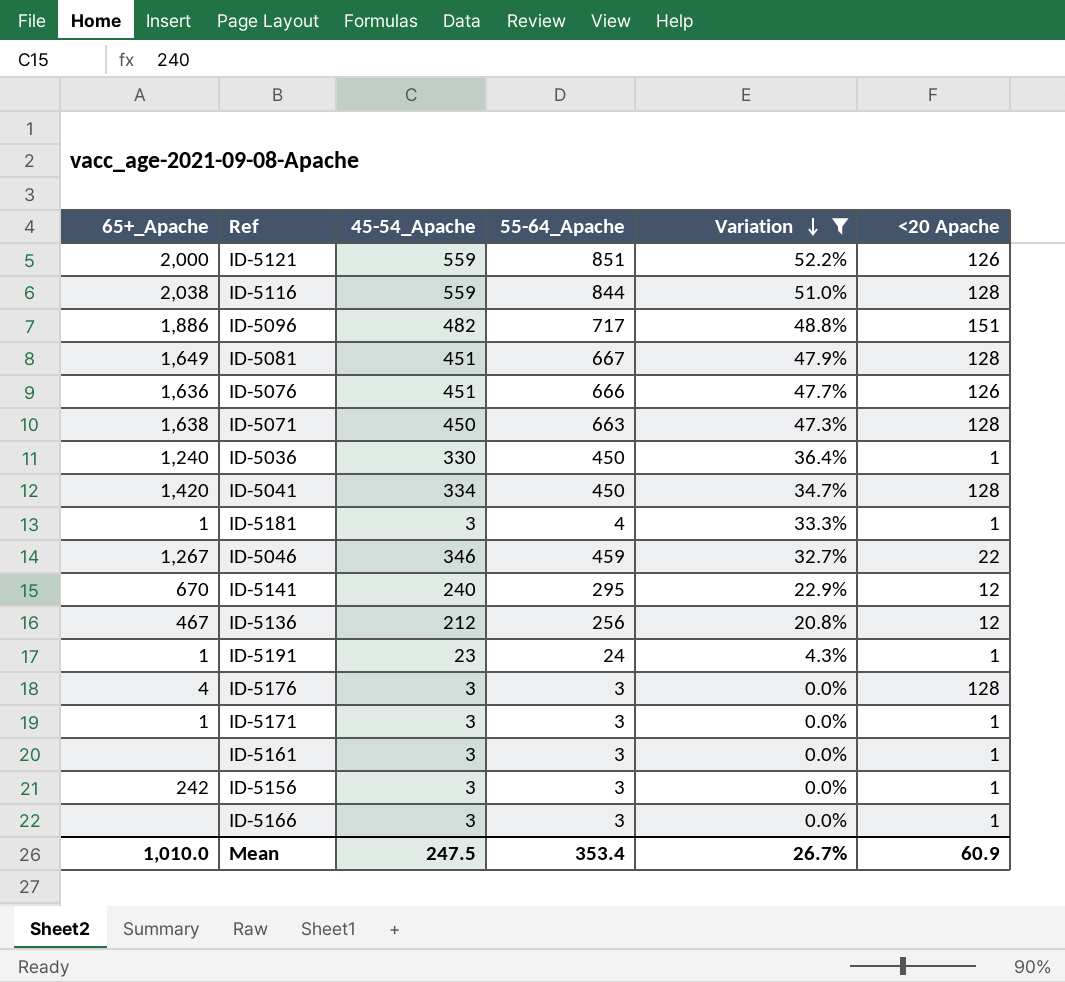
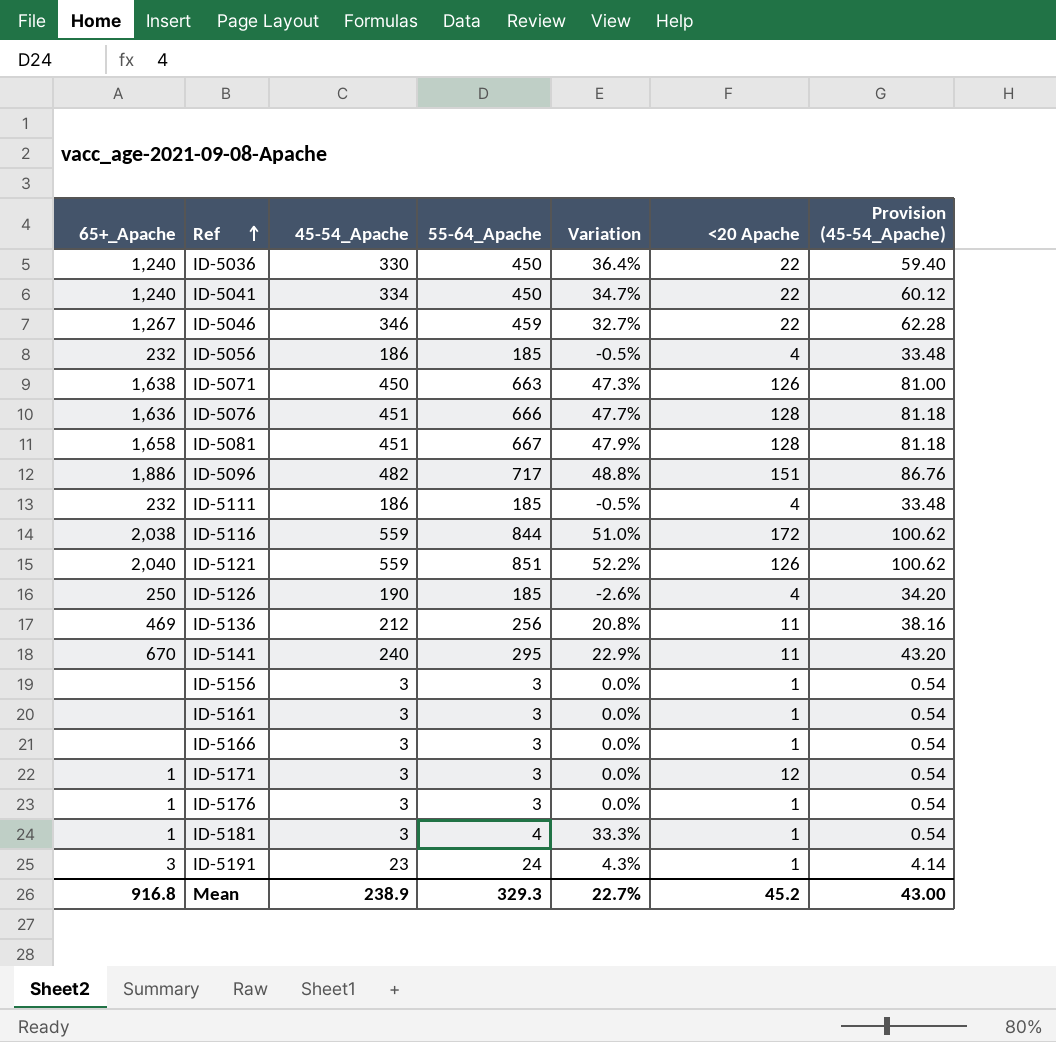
filter: Variation >= 0.0% -> none
row order: Variation descending -> Ref ascending
column Provision (45-54_Apache) | formula: none -> [45-54_Apache] * 0.18
ID-5036 | <20 Apache: 1 -> 22
ID-5041 | 65+_Apache: 1,420 -> 1,240
ID-5041 | <20 Apache: 128 -> 22
ID-5071 | <20 Apache: 128 -> 126
ID-5076 | <20 Apache: 126 -> 128
ID-5081 | 65+_Apache: 1,649 -> 1,658
ID-5116 | <20 Apache: 128 -> 172
ID-5121 | 65+_Apache: 2,000 -> 2,040
ID-5136 | 65+_Apache: 467 -> 469
ID-5136 | <20 Apache: 12 -> 11
ID-5141 | <20 Apache: 12 -> 11
ID-5156 | 65+_Apache: 242 -> none
ID-5171 | <20 Apache: 1 -> 12
ID-5176 | 65+_Apache: 4 -> 1
ID-5176 | <20 Apache: 128 -> 1
ID-5191 | 65+_Apache: 1 -> 3
Mean | 65+_Apache: 1,010.0 -> 916.8
Mean | 45-54_Apache: 247.5 -> 238.9
Mean | 55-64_Apache: 353.4 -> 329.3
Mean | Variation: 26.7% -> 22.7%
Mean | <20 Apache: 60.9 -> 45.2

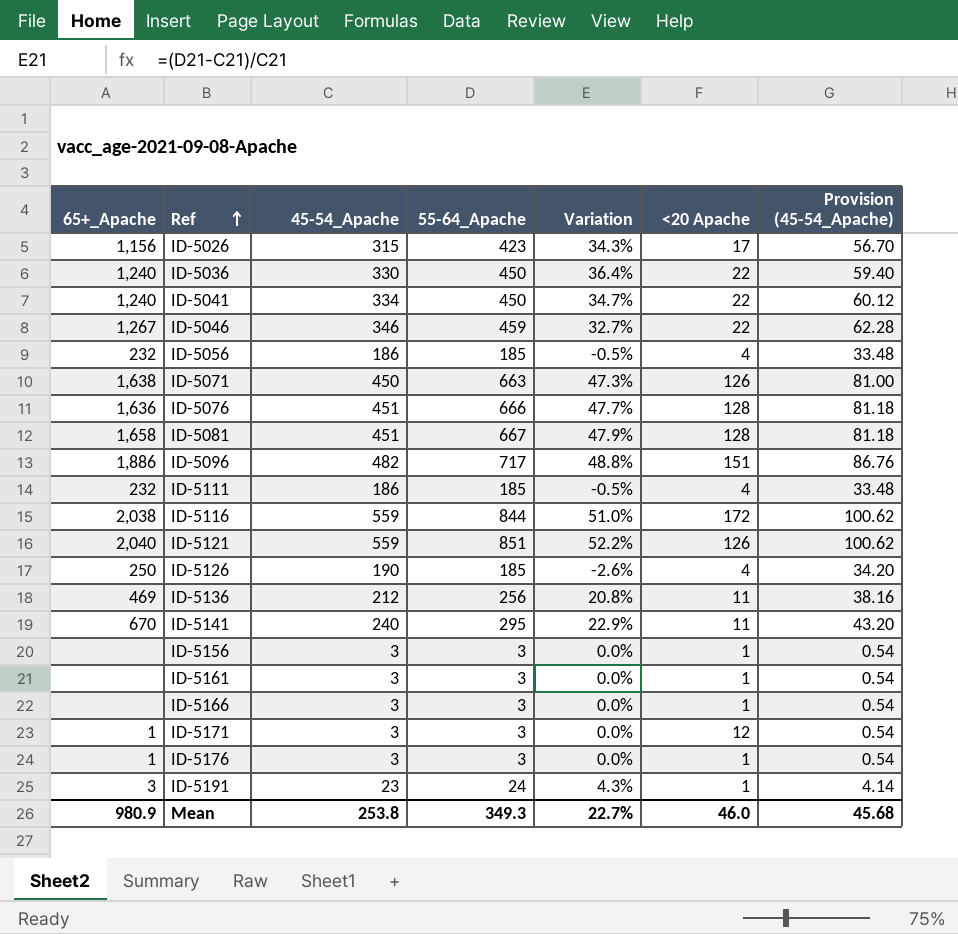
row ID-5181: 1 | 3 | 4 | 33.3% | 1 | 0.54 -> none
row ID-5026: none -> 1,156 | 315 | 423 | 34.3% | 17 | 56.70
Mean | 65+_Apache: 916.8 -> 980.9
Mean | 45-54_Apache: 238.9 -> 253.8
Mean | 55-64_Apache: 329.3 -> 349.3
Mean | <20 Apache: 45.2 -> 46.0
Mean | Provision (45-54_Apache): 43.00 -> 45.68

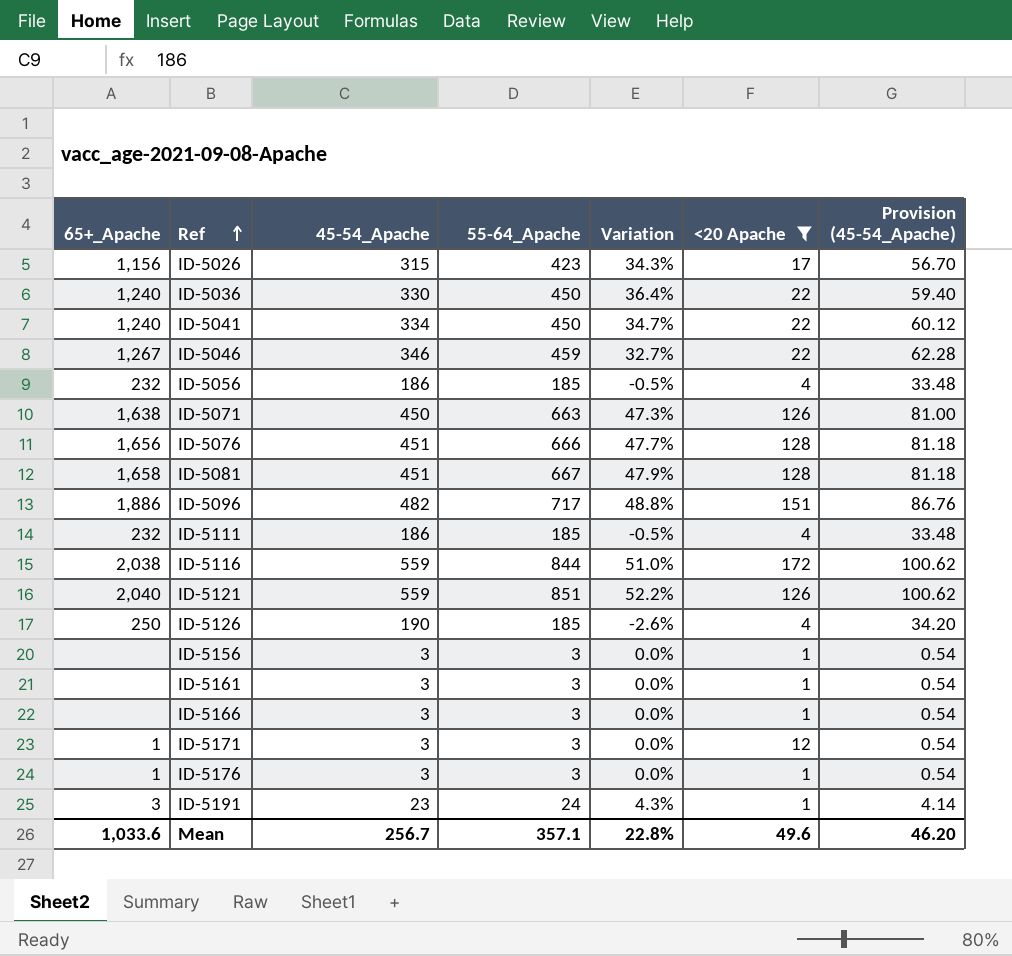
filter: none -> <20 Apache != 11
ID-5076 | 65+_Apache: 1,636 -> 1,656
Mean | 65+_Apache: 980.9 -> 1,033.6
Mean | 45-54_Apache: 253.8 -> 256.7
Mean | 55-64_Apache: 349.3 -> 357.1
Mean | Variation: 22.7% -> 22.8%
Mean | <20 Apache: 46.0 -> 49.6
Mean | Provision (45-54_Apache): 45.68 -> 46.20

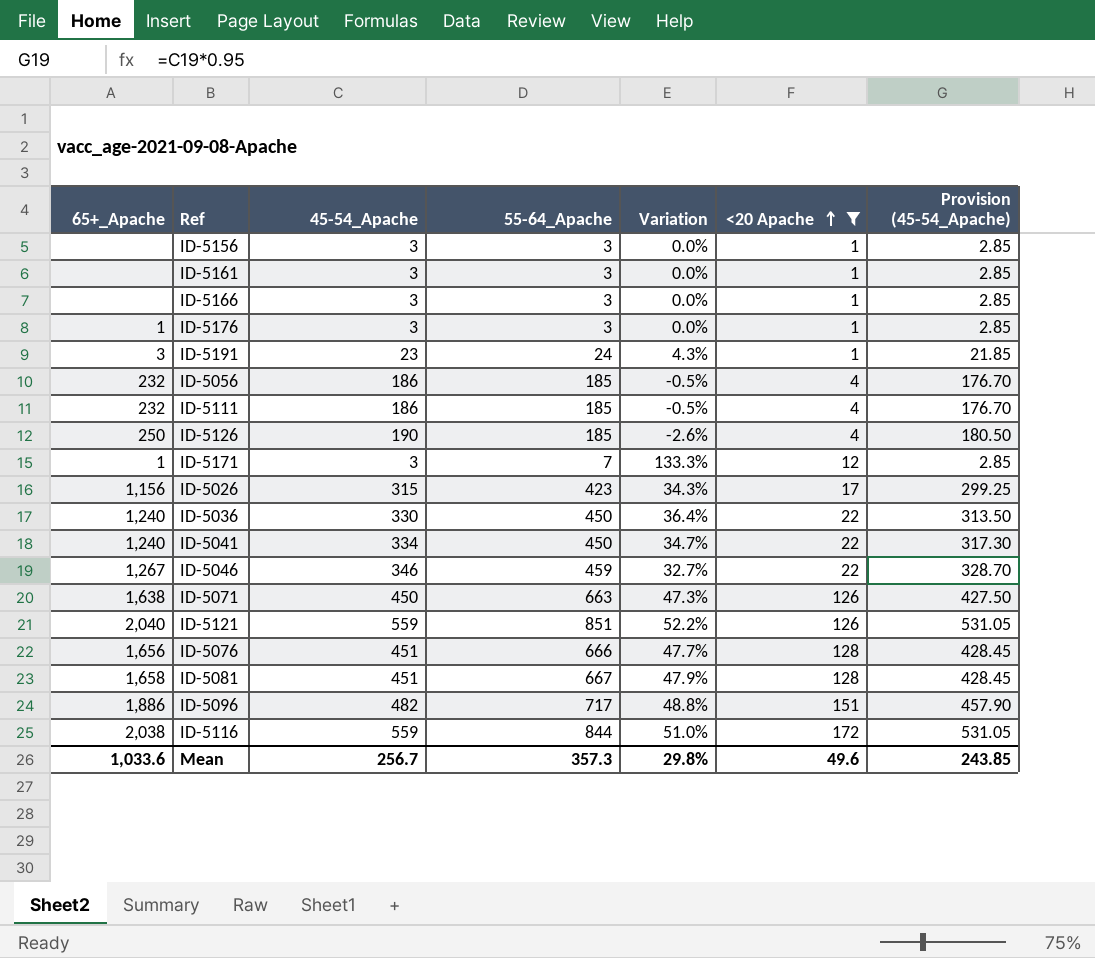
row order: Ref ascending -> <20 Apache ascending
column Provision (45-54_Apache) | formula: [45-54_Apache] * 0.18 -> [45-54_Apache] * 0.95
ID-5171 | 55-64_Apache: 3 -> 7
ID-5171 | Variation: 0.0% -> 133.3%
Mean | 55-64_Apache: 357.1 -> 357.3
Mean | Variation: 22.8% -> 29.8%
Mean | Provision (45-54_Apache): 46.20 -> 243.85

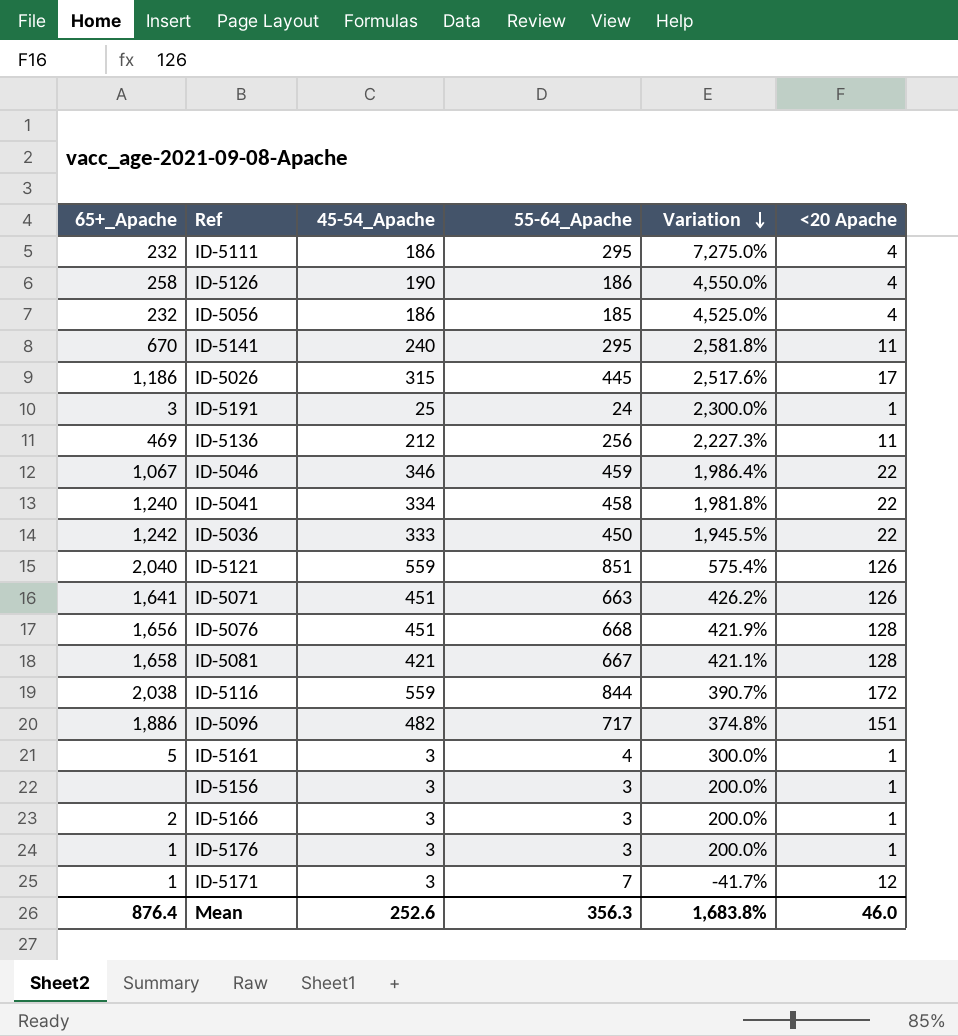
filter: <20 Apache != 11 -> none
row order: <20 Apache ascending -> Variation descending
column Provision (45-54_Apache) | formula: [45-54_Apache] * 0.95 -> none
column Variation | formula: ([55-64_Apache] - [45-54_Apache]) / [45-54_Apache] -> ([55-64_Apache] - [<20 Apache]) / [<20 Apache]
ID-5111 | 55-64_Apache: 185 -> 295
ID-5126 | 65+_Apache: 250 -> 258
ID-5126 | 55-64_Apache: 185 -> 186
ID-5026 | 65+_Apache: 1,156 -> 1,186
ID-5026 | 55-64_Apache: 423 -> 445
ID-5191 | 45-54_Apache: 23 -> 25
ID-5046 | 65+_Apache: 1,267 -> 1,067
ID-5041 | 55-64_Apache: 450 -> 458
ID-5036 | 65+_Apache: 1,240 -> 1,242
ID-5036 | 45-54_Apache: 330 -> 333
ID-5071 | 65+_Apache: 1,638 -> 1,641
ID-5071 | 45-54_Apache: 450 -> 451
ID-5076 | 55-64_Apache: 666 -> 668
ID-5081 | 45-54_Apache: 451 -> 421
ID-5161 | 65+_Apache: none -> 5
ID-5161 | 55-64_Apache: 3 -> 4
ID-5166 | 65+_Apache: none -> 2
Mean | 65+_Apache: 1,033.6 -> 876.4
Mean | 45-54_Apache: 256.7 -> 252.6
Mean | 55-64_Apache: 357.3 -> 356.3
Mean | Variation: 29.8% -> 1,683.8%
Mean | <20 Apache: 49.6 -> 46.0

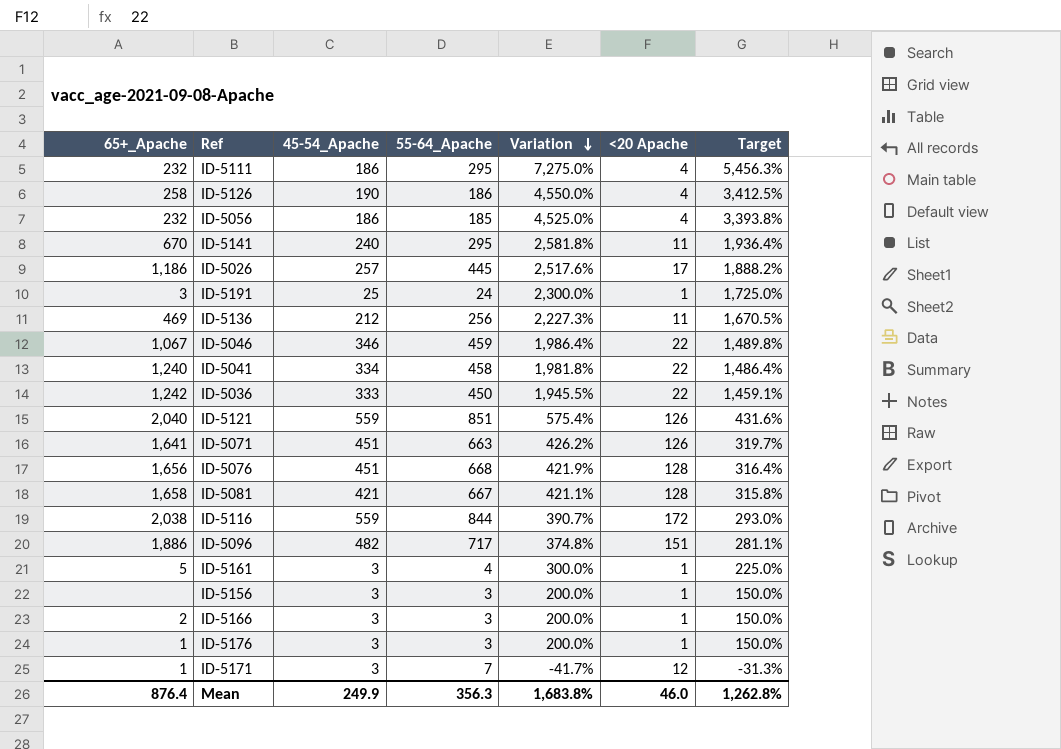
column Target | formula: none -> [Variation] * 0.75
ID-5026 | 45-54_Apache: 315 -> 257
Mean | 45-54_Apache: 252.6 -> 249.9

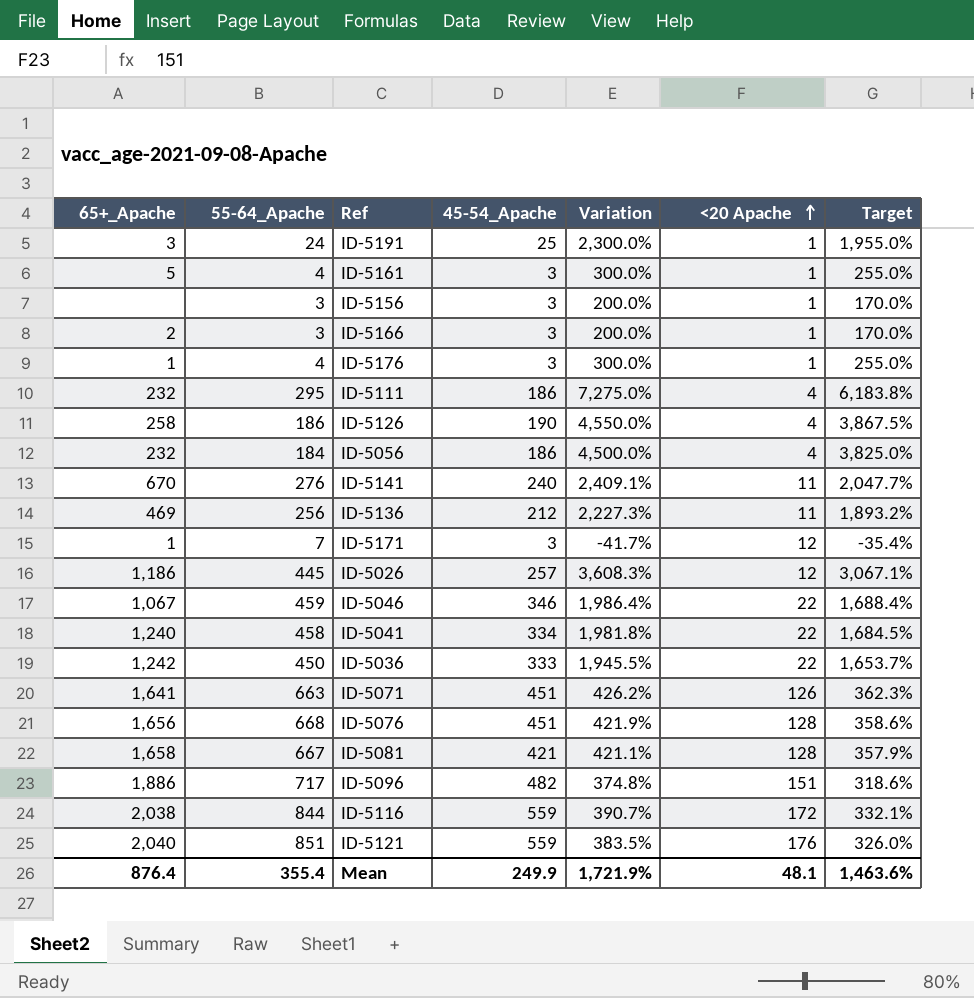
row order: Variation descending -> <20 Apache ascending
column 55-64_Apache | position: 4 -> 2
column Target | formula: [Variation] * 0.75 -> [Variation] * 0.85
ID-5176 | 55-64_Apache: 3 -> 4
ID-5176 | Variation: 200.0% -> 300.0%
ID-5056 | 55-64_Apache: 185 -> 184
ID-5056 | Variation: 4,525.0% -> 4,500.0%
ID-5141 | 55-64_Apache: 295 -> 276
ID-5141 | Variation: 2,581.8% -> 2,409.1%
ID-5026 | Variation: 2,517.6% -> 3,608.3%
ID-5026 | <20 Apache: 17 -> 12
ID-5121 | Variation: 575.4% -> 383.5%
ID-5121 | <20 Apache: 126 -> 176
Mean | 55-64_Apache: 356.3 -> 355.4
Mean | Variation: 1,683.8% -> 1,721.9%
Mean | <20 Apache: 46.0 -> 48.1
Mean | Target: 1,262.8% -> 1,463.6%

